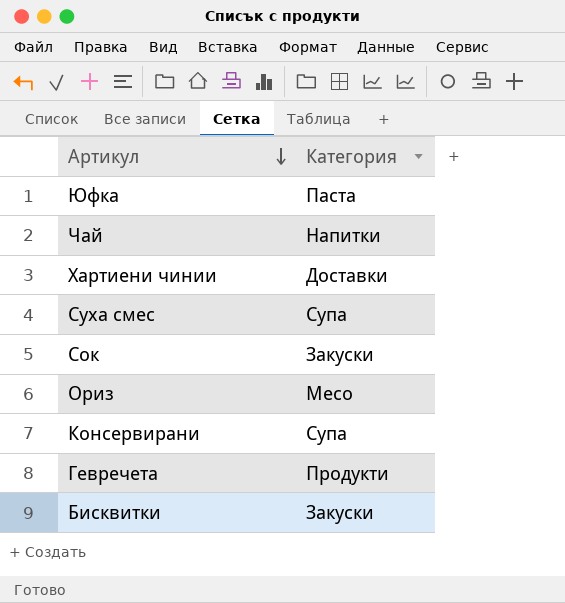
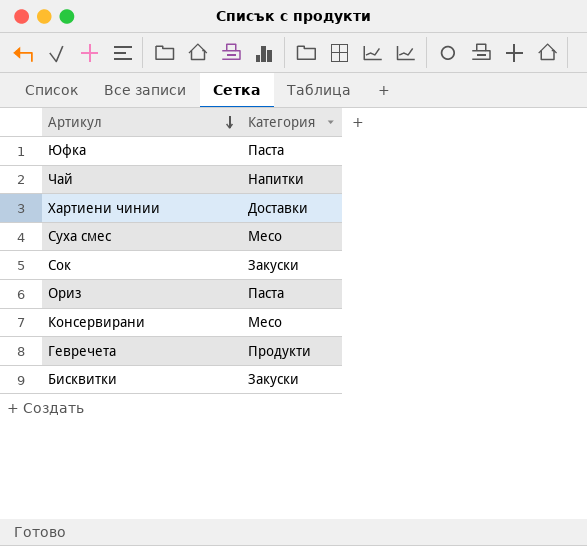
Суха смес | Категория: Супа -> Месо
Ориз | Категория: Месо -> Паста
Консервирани | Категория: Супа -> Месо

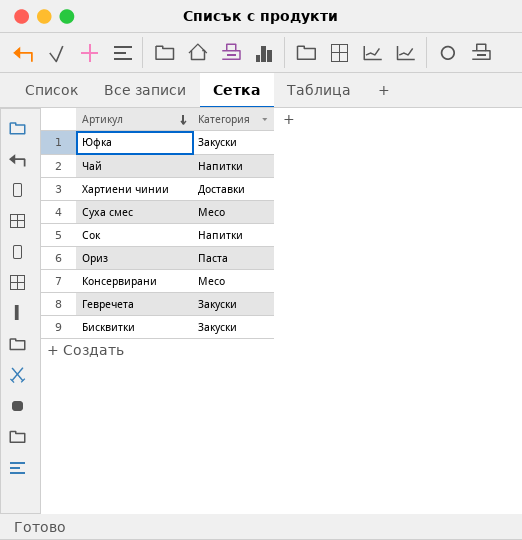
Юфка | Категория: Паста -> Закуски
Сок | Категория: Закуски -> Напитки
Гевречета | Категория: Продукти -> Закуски

